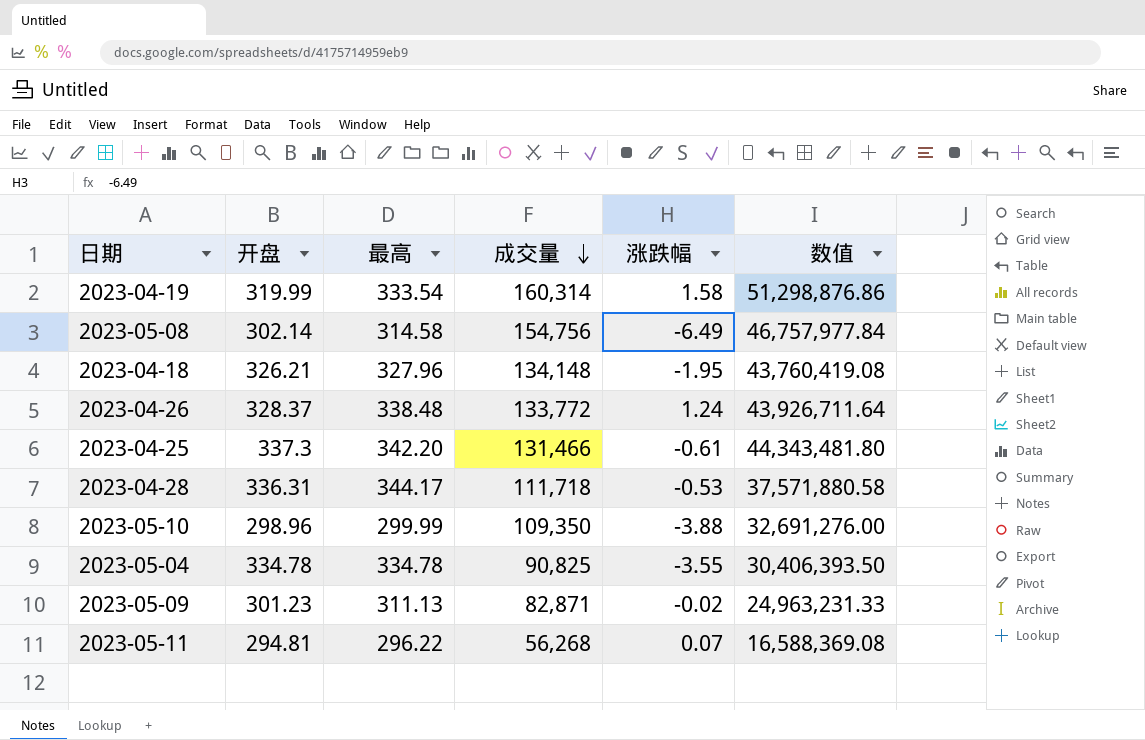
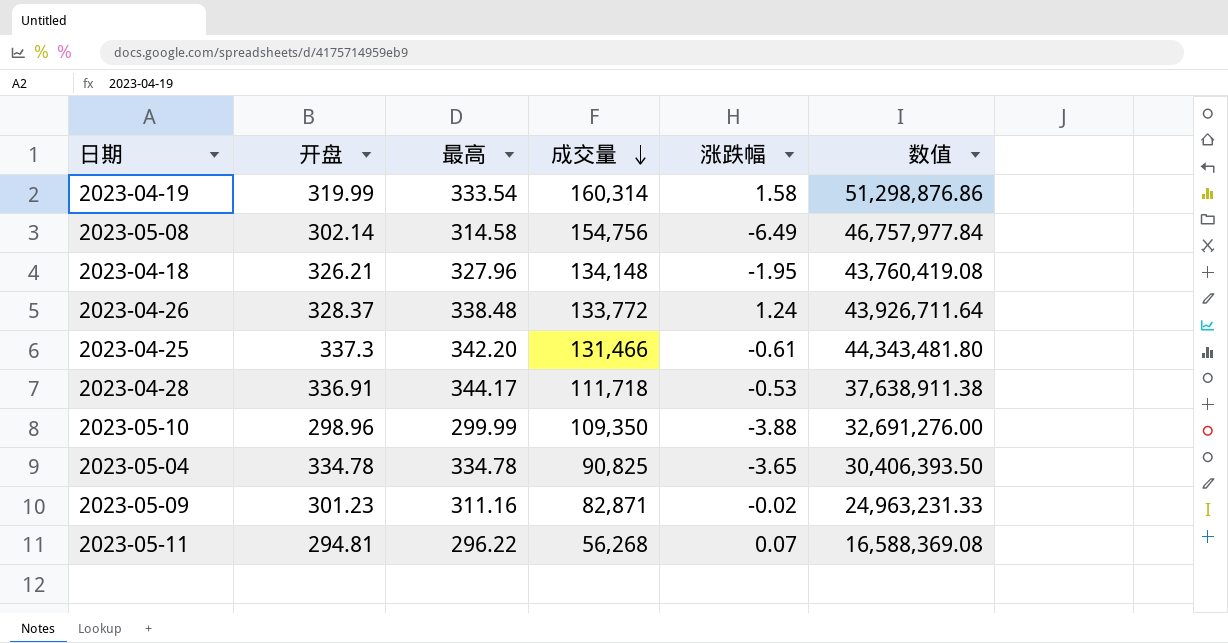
2023-04-28 | 开盘: 336.31 -> 336.91
2023-04-28 | 数值: 37,571,880.58 -> 37,638,911.38
2023-05-04 | 涨跌幅: -3.55 -> -3.65
2023-05-09 | 最高: 311.13 -> 311.16

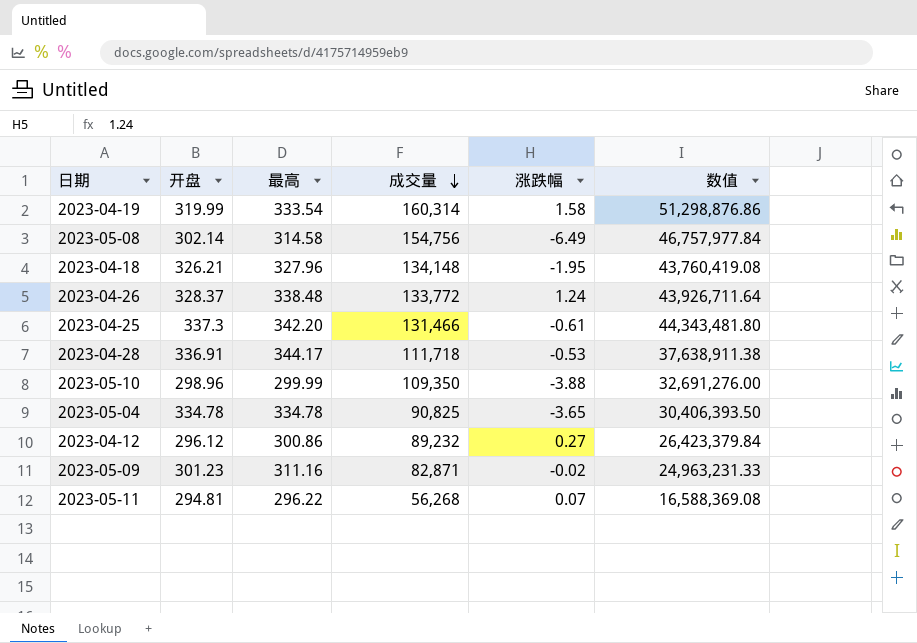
row 2023-04-12: none -> 296.12 | 300.86 | 89,232 | 0.27 | 26,423,379.84

